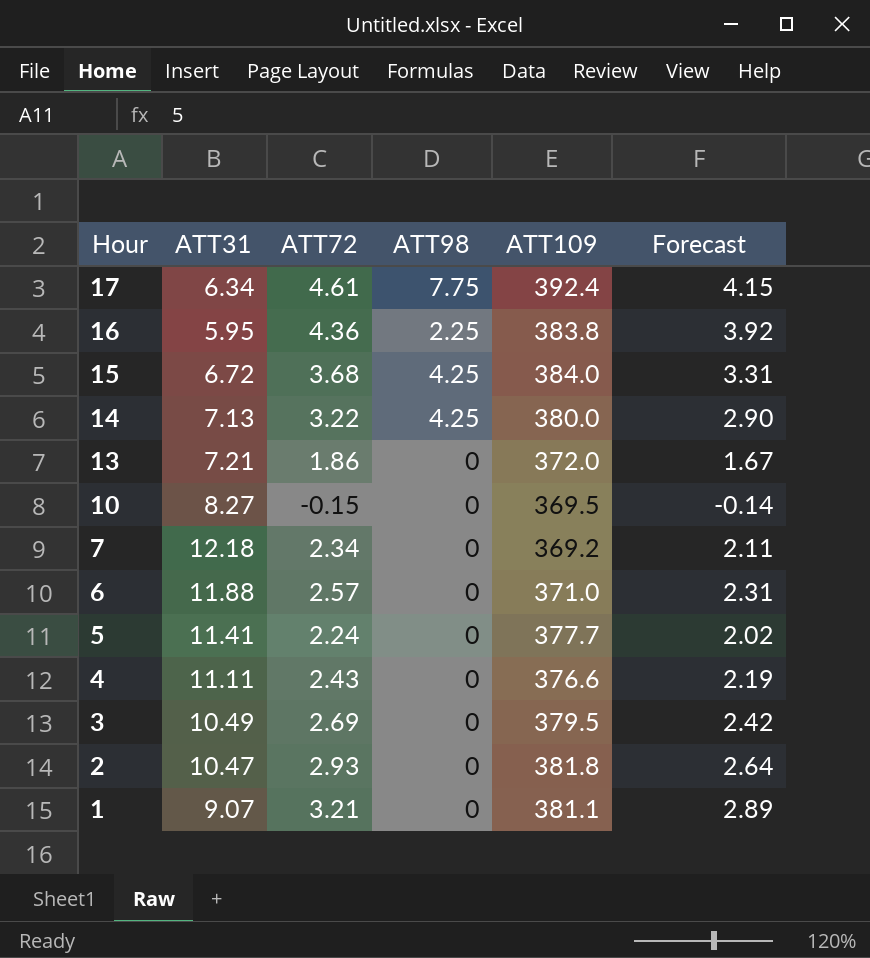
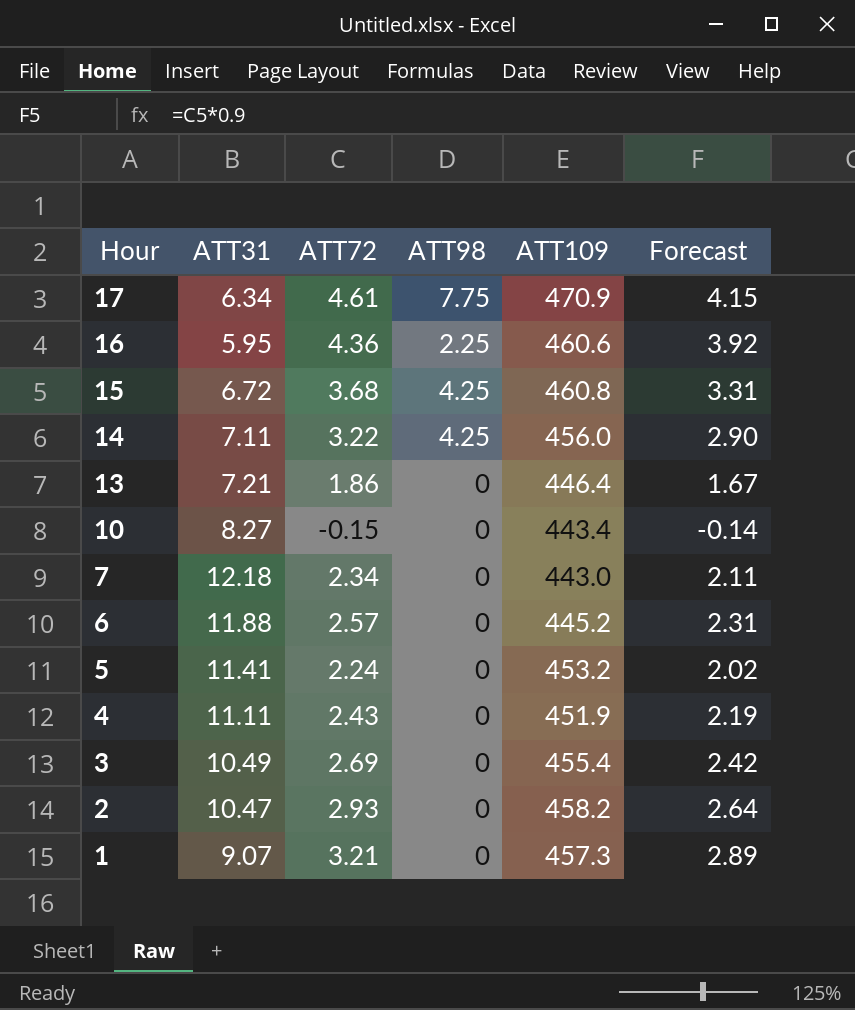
17 | ATT109: 392.4 -> 470.9
16 | ATT109: 383.8 -> 460.6
15 | ATT109: 384.0 -> 460.8
14 | ATT31: 7.13 -> 7.11
14 | ATT109: 380.0 -> 456.0
13 | ATT109: 372.0 -> 446.4
10 | ATT109: 369.5 -> 443.4
7 | ATT109: 369.2 -> 443.0
6 | ATT109: 371.0 -> 445.2
5 | ATT109: 377.7 -> 453.2
4 | ATT109: 376.6 -> 451.9
3 | ATT109: 379.5 -> 455.4
2 | ATT109: 381.8 -> 458.2
1 | ATT109: 381.1 -> 457.3

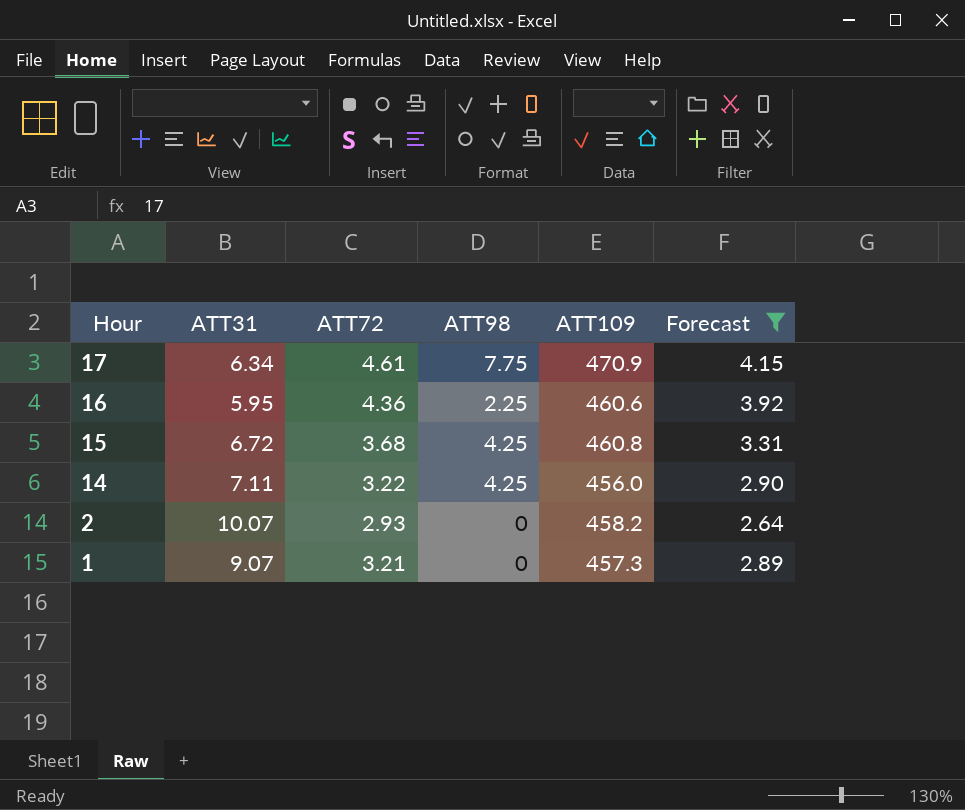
filter: none -> Forecast >= 2.64
2 | ATT31: 10.47 -> 10.07

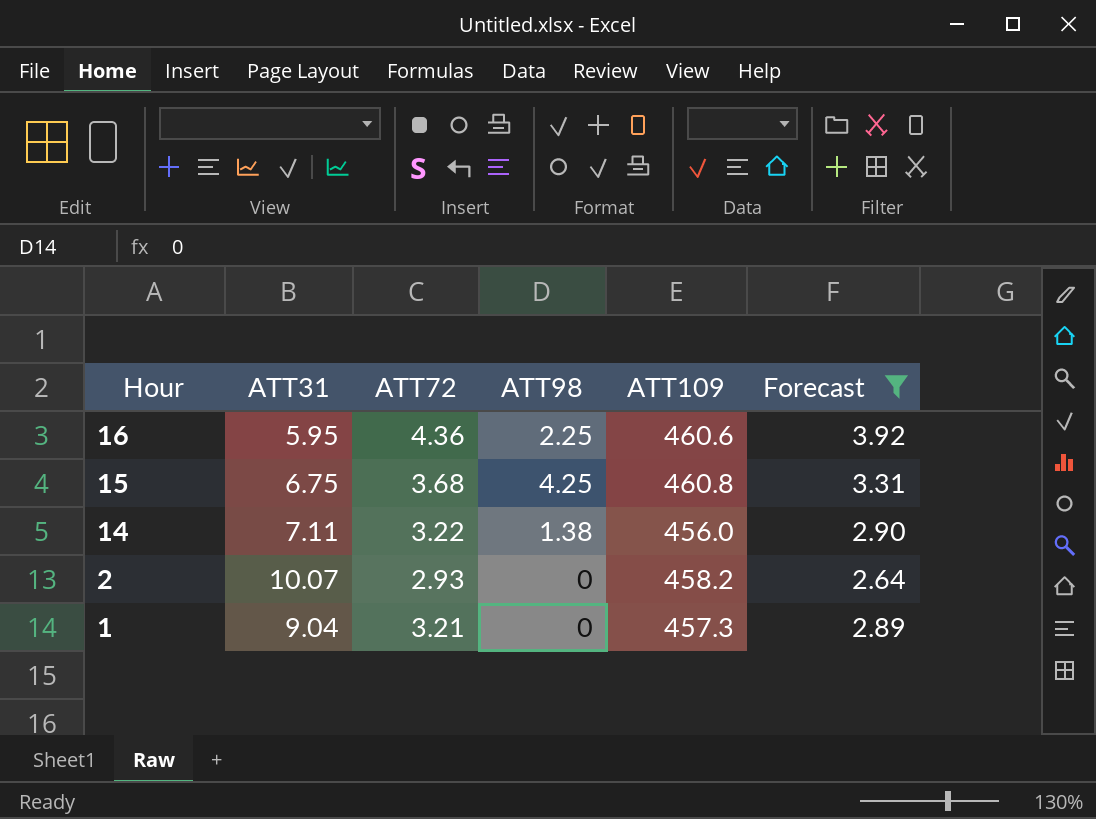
row 17: 6.34 | 4.61 | 7.75 | 470.9 | 4.15 -> none
15 | ATT31: 6.72 -> 6.75
14 | ATT98: 4.25 -> 1.38
1 | ATT31: 9.07 -> 9.04

